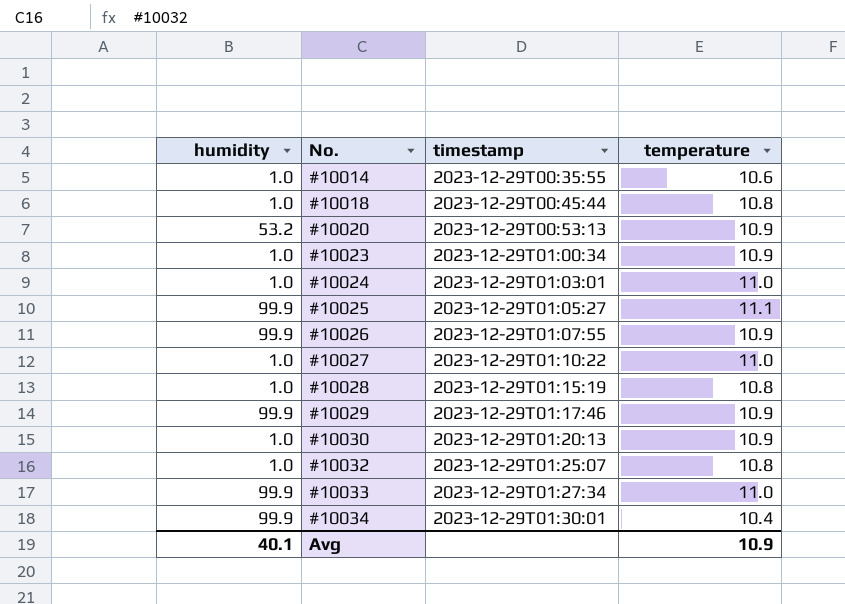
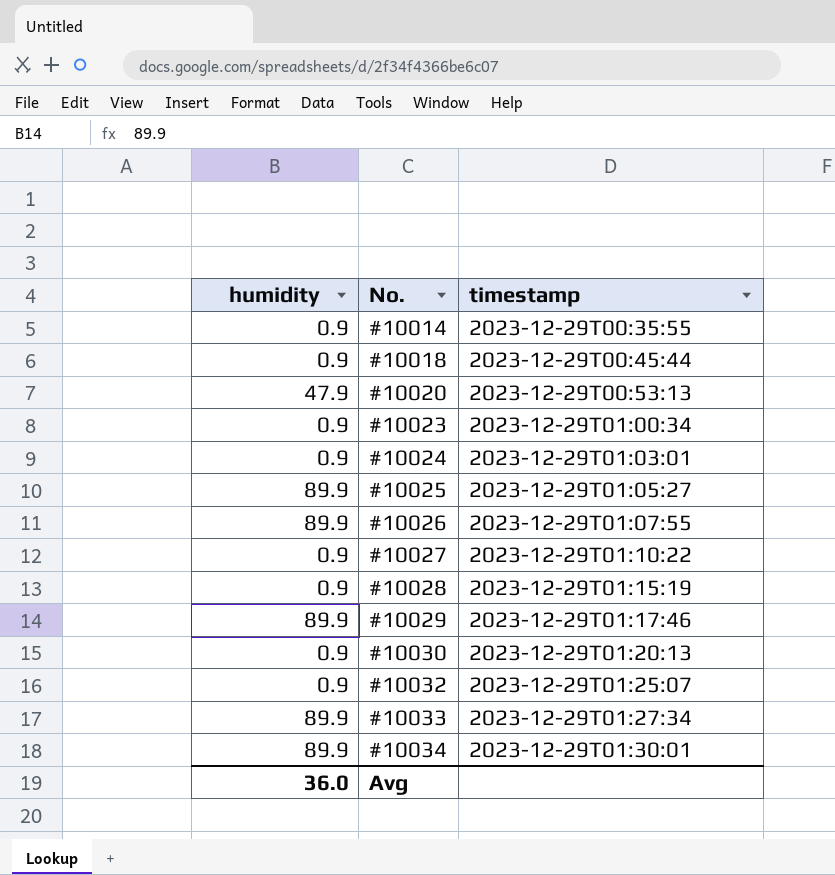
column temperature | position: 4 -> none
#10014 | humidity: 1.0 -> 0.9
#10018 | humidity: 1.0 -> 0.9
#10020 | humidity: 53.2 -> 47.9
#10023 | humidity: 1.0 -> 0.9
#10024 | humidity: 1.0 -> 0.9
#10025 | humidity: 99.9 -> 89.9
#10026 | humidity: 99.9 -> 89.9
#10027 | humidity: 1.0 -> 0.9
#10028 | humidity: 1.0 -> 0.9
#10029 | humidity: 99.9 -> 89.9
#10030 | humidity: 1.0 -> 0.9
#10032 | humidity: 1.0 -> 0.9
#10033 | humidity: 99.9 -> 89.9
#10034 | humidity: 99.9 -> 89.9
Avg | humidity: 40.1 -> 36.0

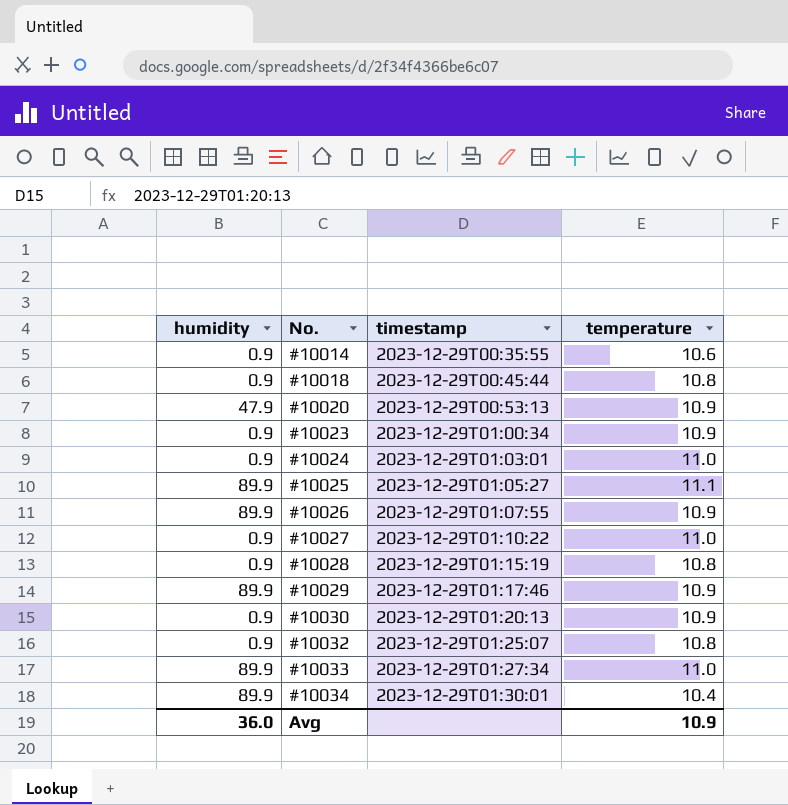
column temperature | position: none -> 4

